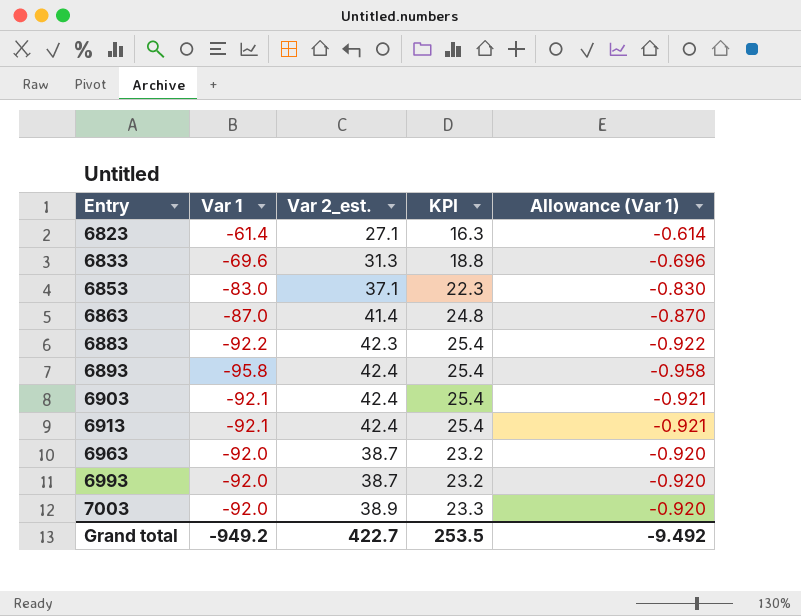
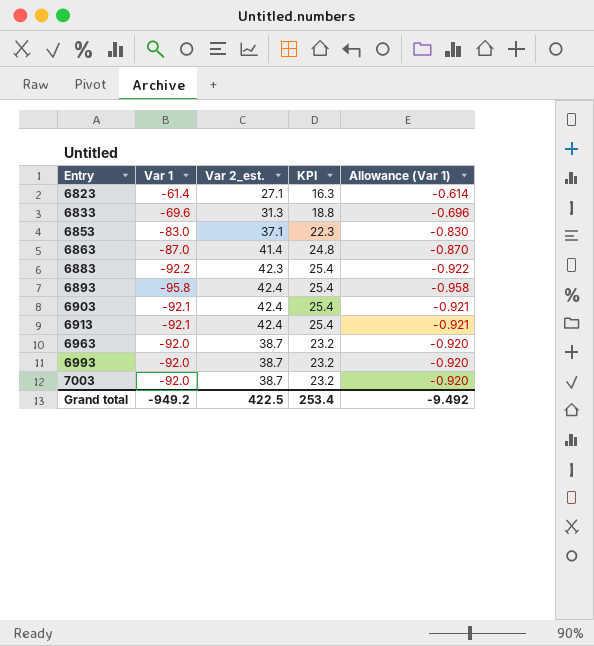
7003 | Var 2_est.: 38.9 -> 38.7
7003 | KPI: 23.3 -> 23.2
Grand total | Var 2_est.: 422.7 -> 422.5
Grand total | KPI: 253.5 -> 253.4

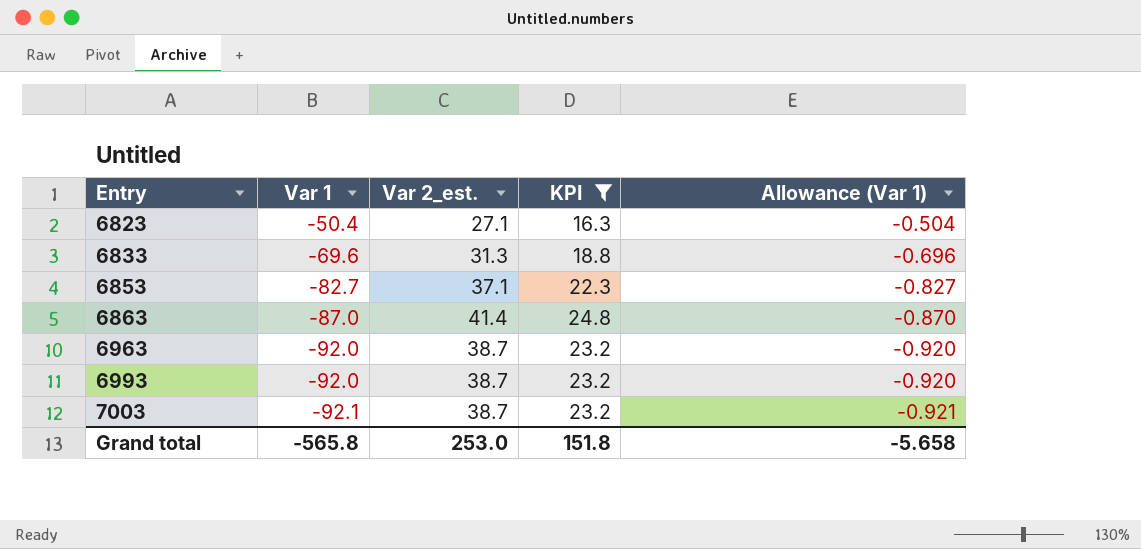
filter: none -> KPI != 25.4
6823 | Var 1: -61.4 -> -50.4
6823 | Allowance (Var 1): -0.614 -> -0.504
6853 | Var 1: -83.0 -> -82.7
6853 | Allowance (Var 1): -0.830 -> -0.827
7003 | Var 1: -92.0 -> -92.1
7003 | Allowance (Var 1): -0.920 -> -0.921
Grand total | Var 1: -949.2 -> -565.8
Grand total | Var 2_est.: 422.5 -> 253.0
Grand total | KPI: 253.4 -> 151.8
Grand total | Allowance (Var 1): -9.492 -> -5.658

